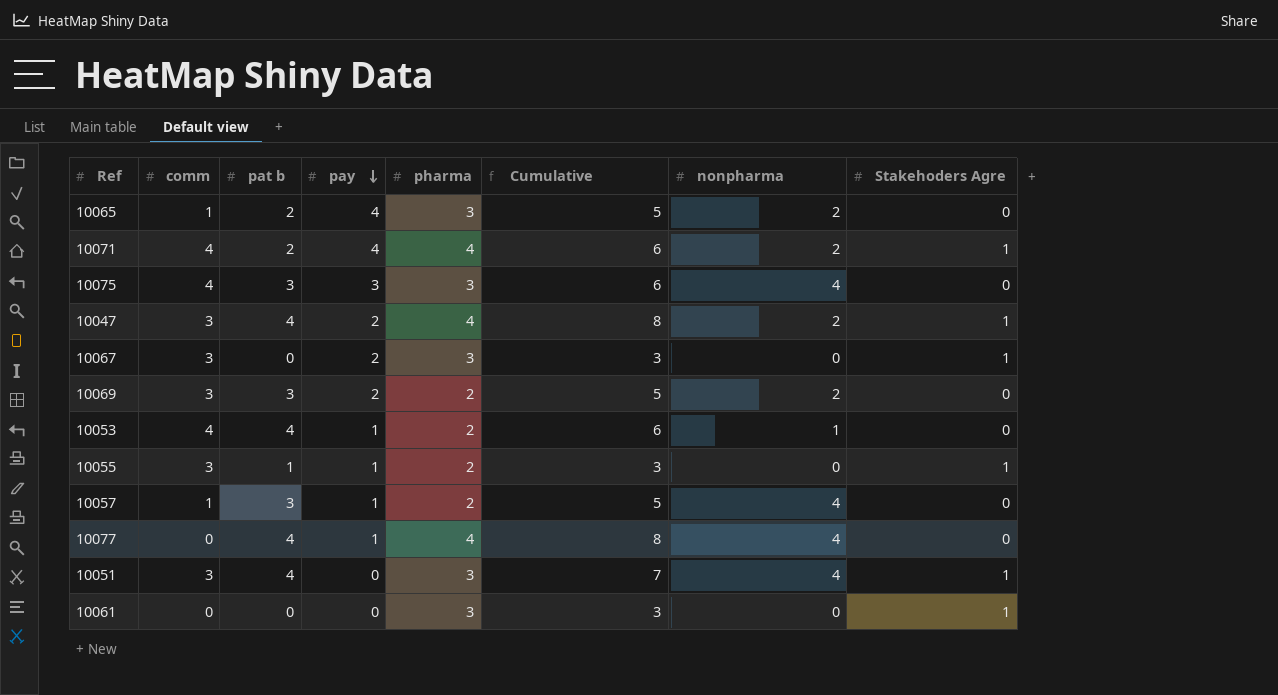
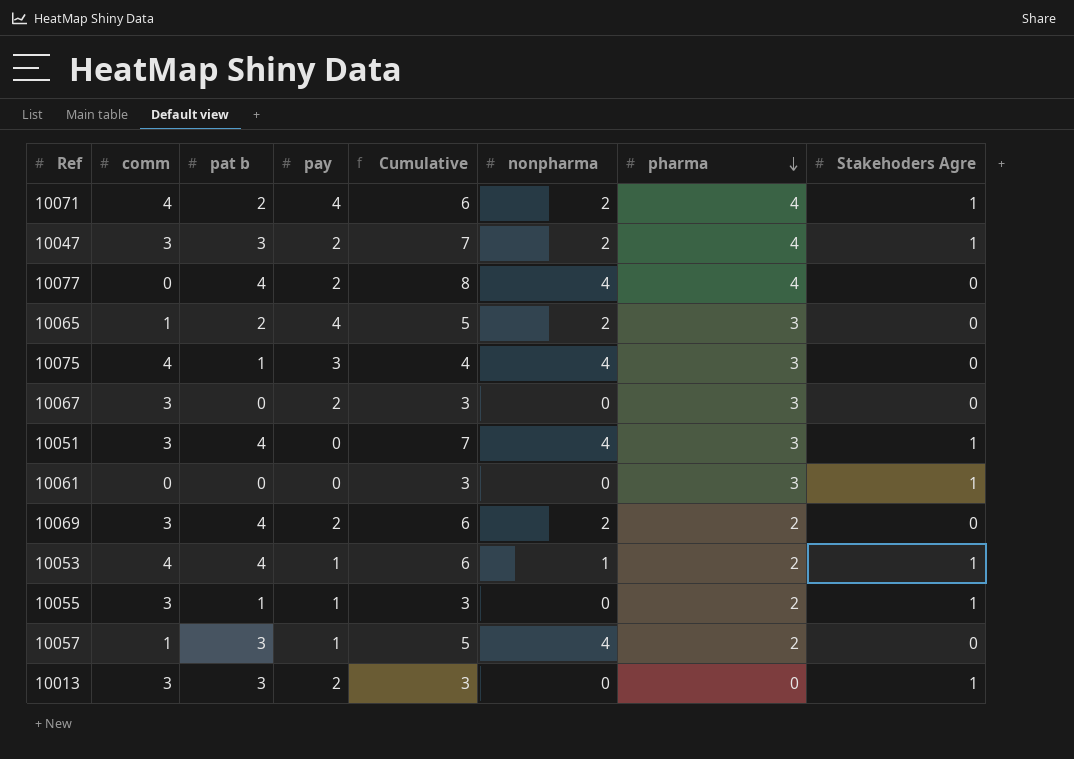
row order: pay descending -> pharma descending
column pharma | position: 5 -> 7
10047 | pat b: 4 -> 3
10047 | Cumulative: 8 -> 7
10077 | pay: 1 -> 2
10075 | pat b: 3 -> 1
10075 | Cumulative: 6 -> 4
10067 | Stakehoders Agre: 1 -> 0
10069 | pat b: 3 -> 4
10069 | Cumulative: 5 -> 6
10053 | Stakehoders Agre: 0 -> 1
row 10013: none -> 3 | 3 | 2 | 3 | 0 | 0 | 1

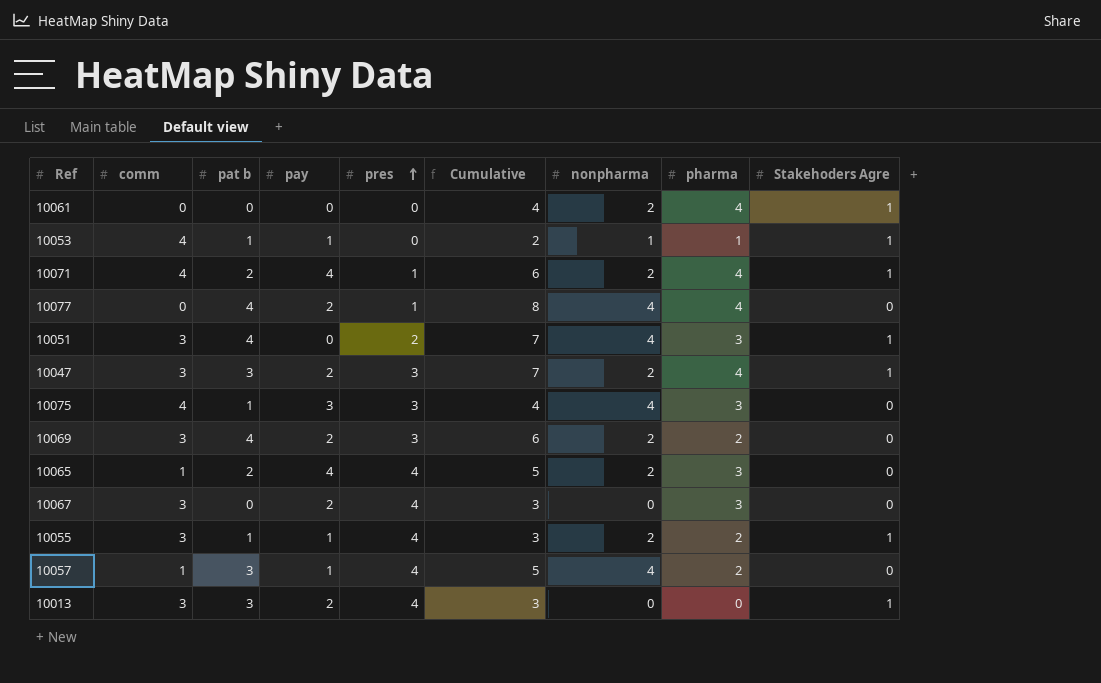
row order: pharma descending -> pres ascending
column pres | position: none -> 5
10061 | Cumulative: 3 -> 4
10061 | nonpharma: 0 -> 2
10061 | pharma: 3 -> 4
10053 | pat b: 4 -> 1
10053 | Cumulative: 6 -> 2
10053 | pharma: 2 -> 1
10055 | nonpharma: 0 -> 2

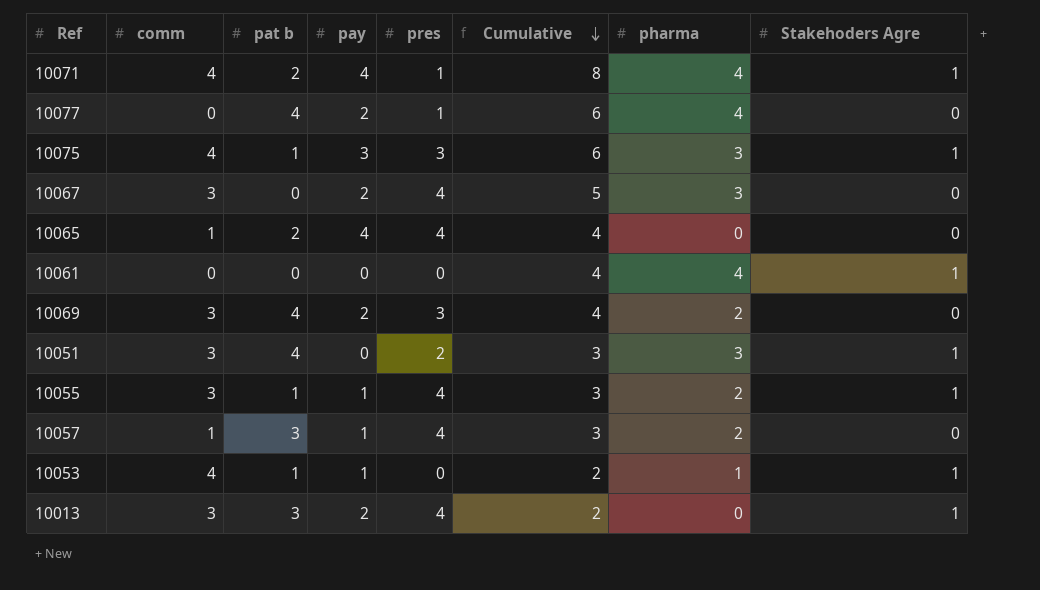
row order: pres ascending -> Cumulative descending
column nonpharma | position: 7 -> none
column Cumulative | formula: [pat b] + [pharma] -> [pay] + [pharma]
row 10047: 3 | 3 | 2 | 3 | 7 | 2 | 4 | 1 -> none
10075 | Stakehoders Agre: 0 -> 1
10065 | pharma: 3 -> 0

